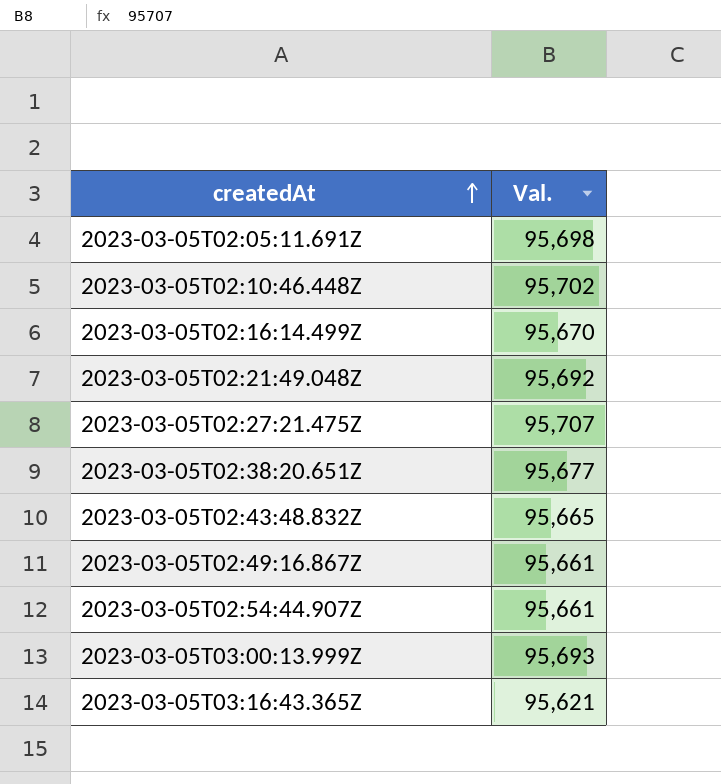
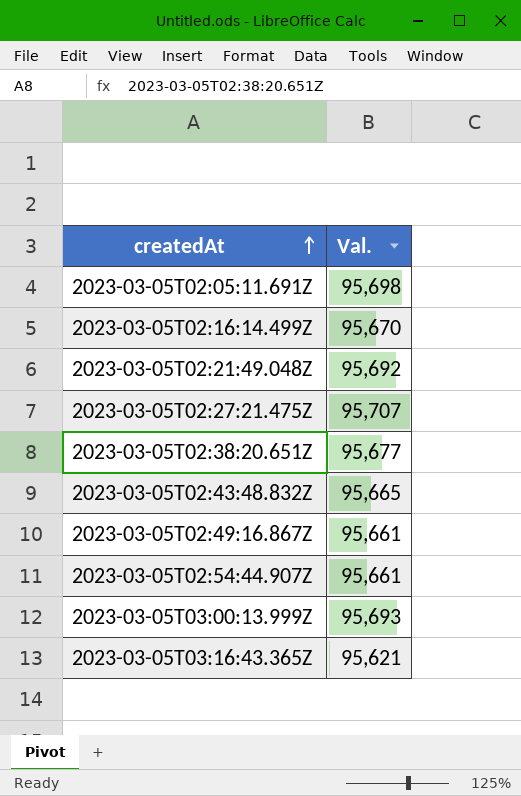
row 2023-03-05T02:10:46.448Z: 95,702 -> none

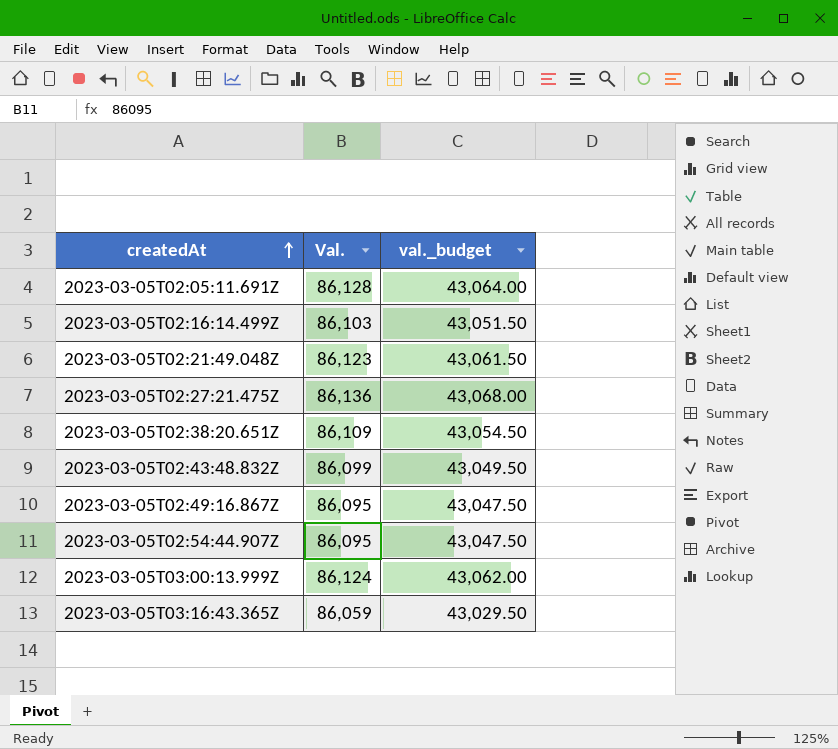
column val._budget | formula: none -> [Val.] * 0.5
2023-03-05T02:05:11.691Z | Val.: 95,698 -> 86,128
2023-03-05T02:16:14.499Z | Val.: 95,670 -> 86,103
2023-03-05T02:21:49.048Z | Val.: 95,692 -> 86,123
2023-03-05T02:27:21.475Z | Val.: 95,707 -> 86,136
2023-03-05T02:38:20.651Z | Val.: 95,677 -> 86,109
2023-03-05T02:43:48.832Z | Val.: 95,665 -> 86,099
2023-03-05T02:49:16.867Z | Val.: 95,661 -> 86,095
2023-03-05T02:54:44.907Z | Val.: 95,661 -> 86,095
2023-03-05T03:00:13.999Z | Val.: 95,693 -> 86,124
2023-03-05T03:16:43.365Z | Val.: 95,621 -> 86,059

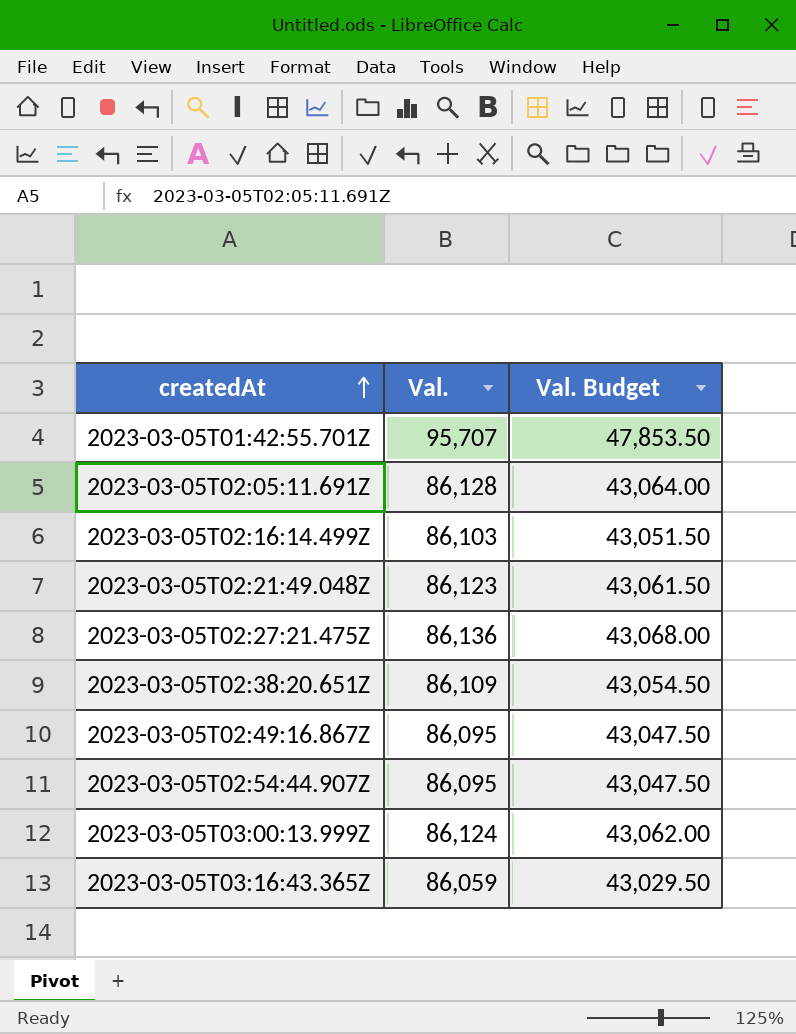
column name: val._budget -> Val. Budget
row 2023-03-05T02:43:48.832Z: 86,099 | 43,049.50 -> none
row 2023-03-05T01:42:55.701Z: none -> 95,707 | 47,853.50

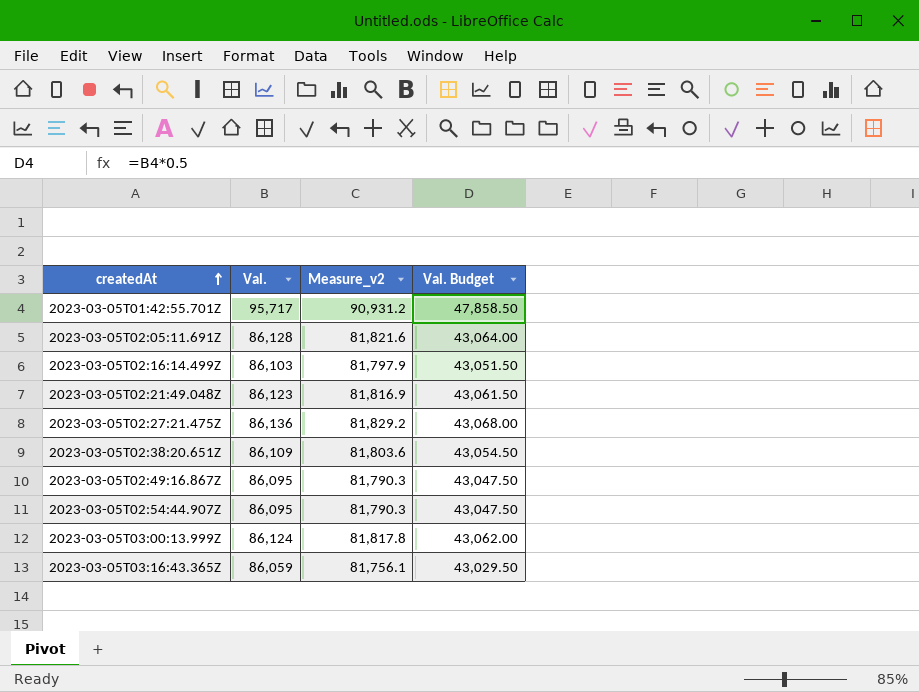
column Measure_v2 | formula: none -> [Val.] * 0.95
2023-03-05T01:42:55.701Z | Val.: 95,707 -> 95,717
2023-03-05T01:42:55.701Z | Val. Budget: 47,853.50 -> 47,858.50

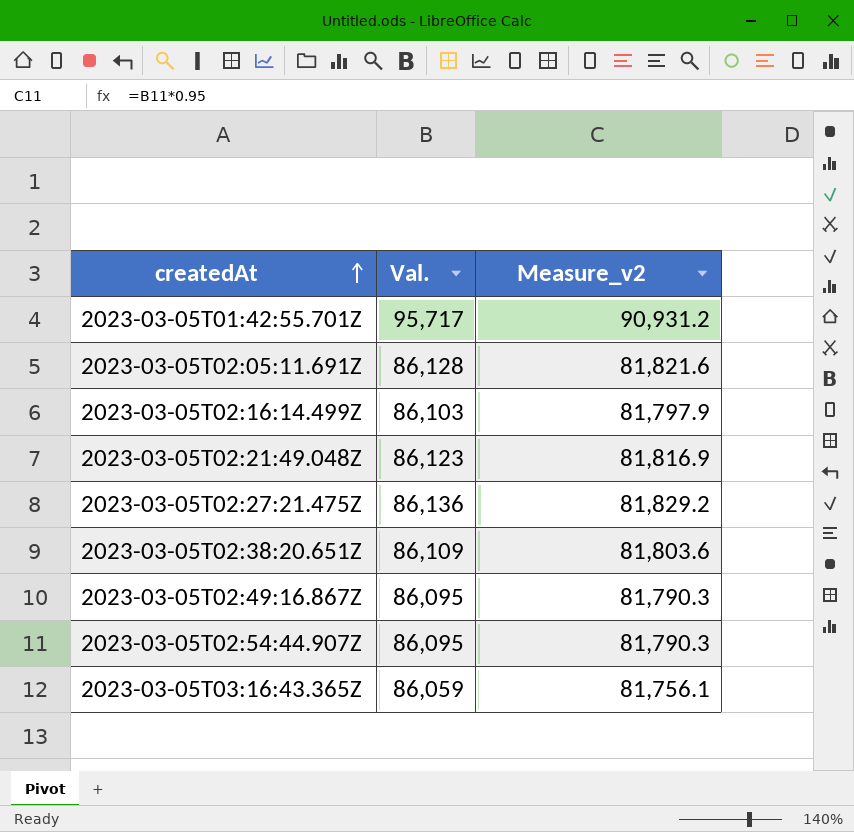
column Val. Budget | formula: [Val.] * 0.5 -> none
row 2023-03-05T03:00:13.999Z: 86,124 | 81,817.8 | 43,062.00 -> none

